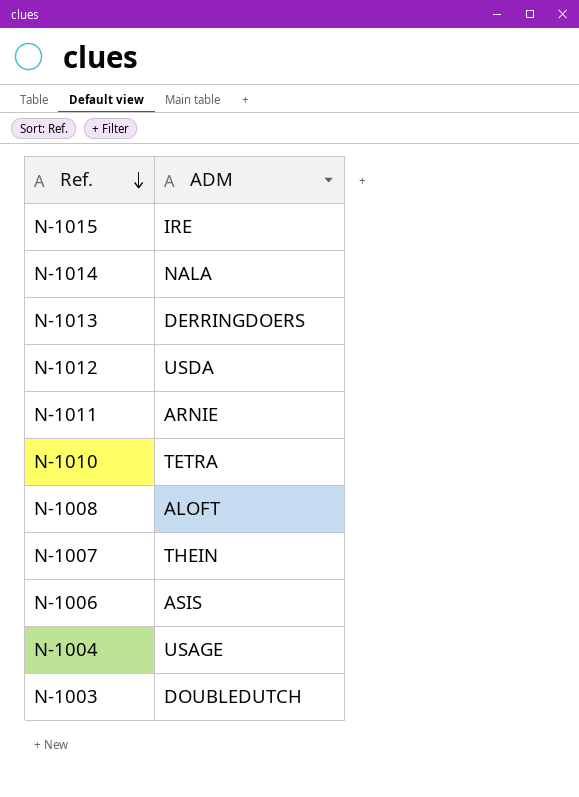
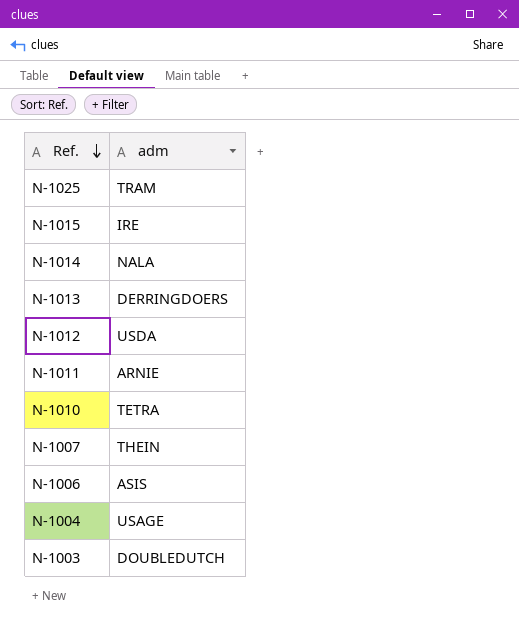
column name: ADM -> adm
row N-1008: ALOFT -> none
row N-1025: none -> TRAM

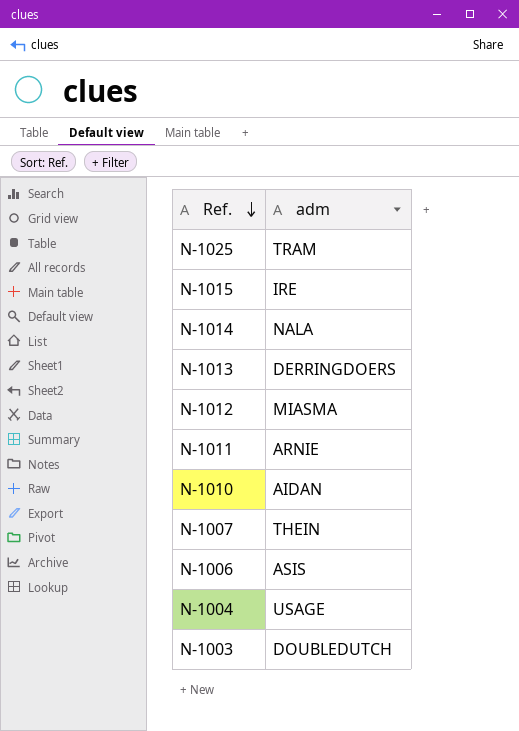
N-1012 | adm: USDA -> MIASMA
N-1010 | adm: TETRA -> AIDAN

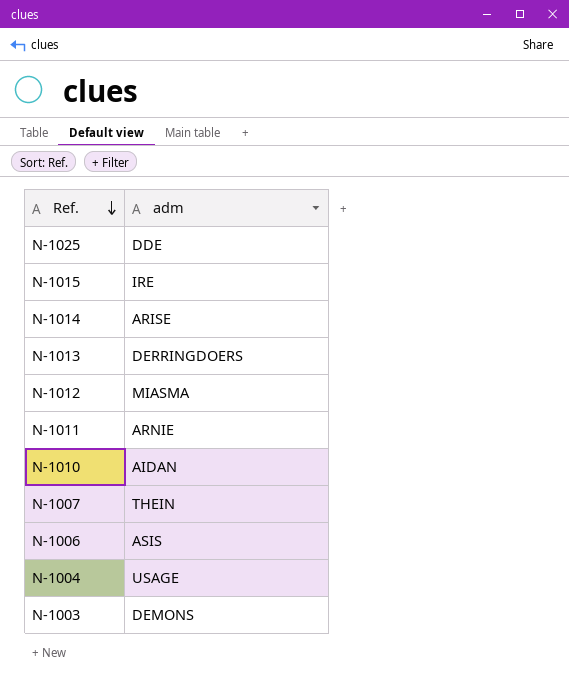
N-1025 | adm: TRAM -> DDE
N-1014 | adm: NALA -> ARISE
N-1003 | adm: DOUBLEDUTCH -> DEMONS

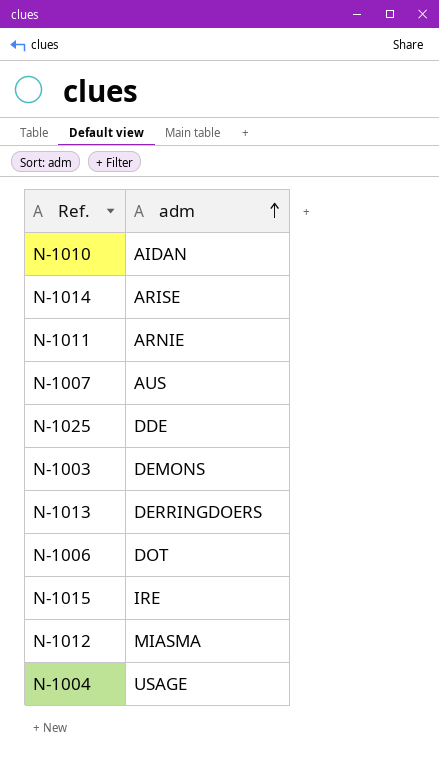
row order: Ref. descending -> adm ascending
N-1007 | adm: THEIN -> AUS
N-1006 | adm: ASIS -> DOT

